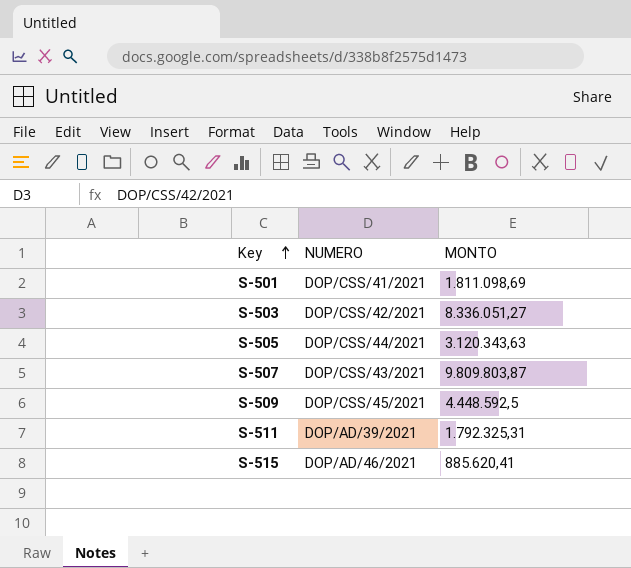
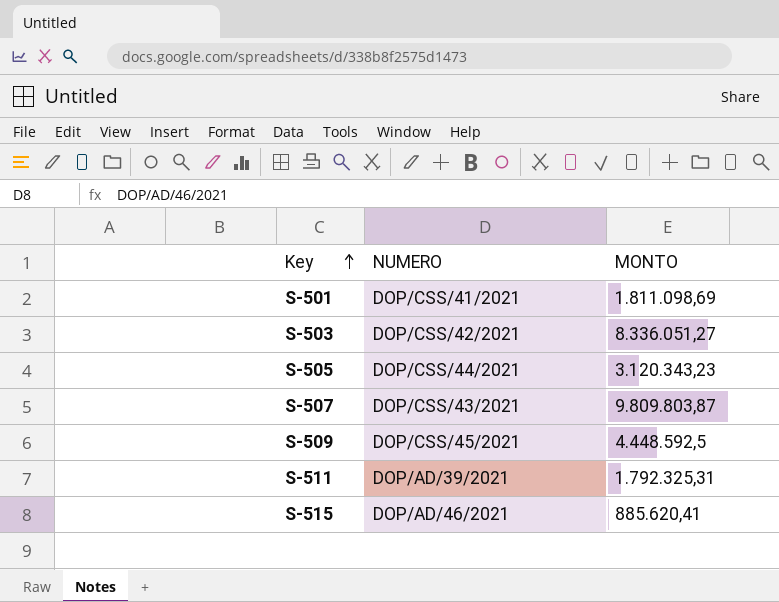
S-505 | MONTO: 3.120.343,63 -> 3.120.343,23

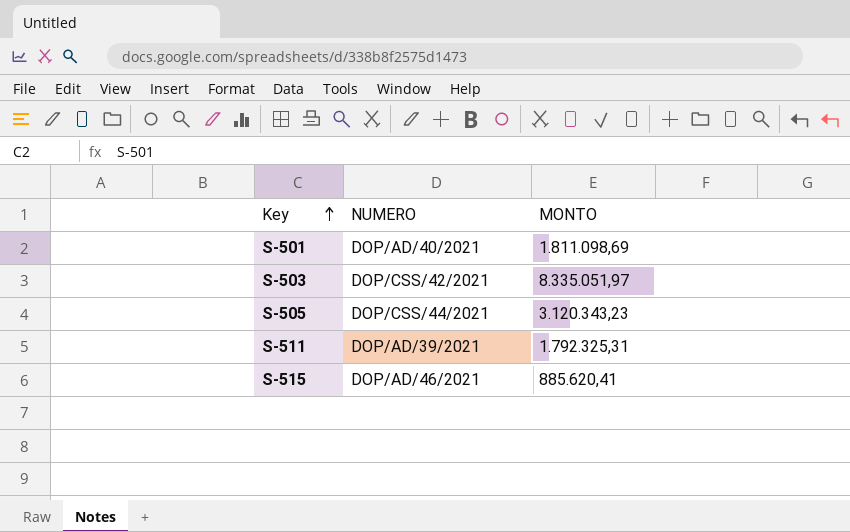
row S-507: DOP/CSS/43/2021 | 9.809.803,87 -> none
row S-509: DOP/CSS/45/2021 | 4.448.592,5 -> none
S-501 | NUMERO: DOP/CSS/41/2021 -> DOP/AD/40/2021
S-503 | MONTO: 8.336.051,27 -> 8.335.051,97

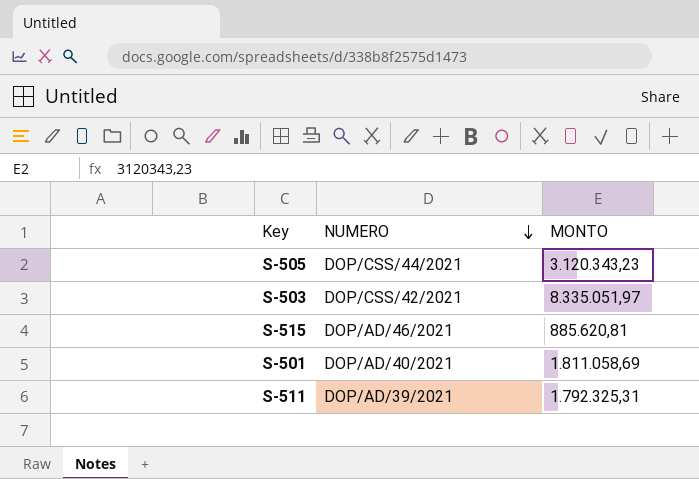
row order: Key ascending -> NUMERO descending
S-515 | MONTO: 885.620,41 -> 885.620,81
S-501 | MONTO: 1.811.098,69 -> 1.811.058,69

